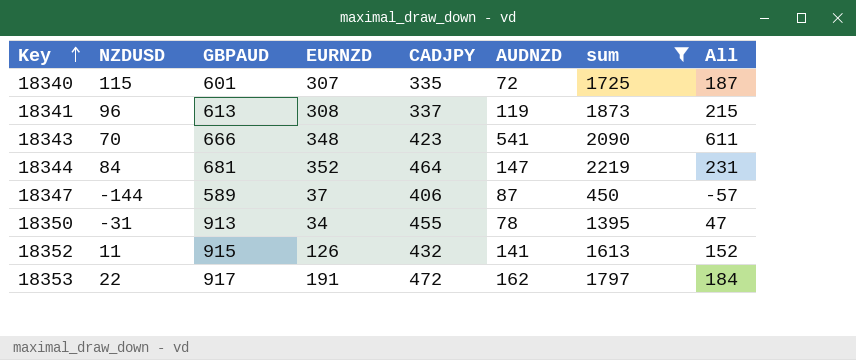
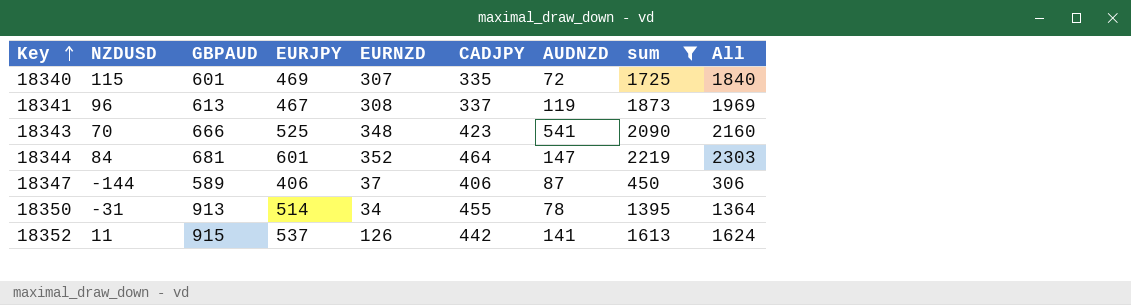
column EURJPY | position: none -> 4
column All | formula: [NZDUSD] + [AUDNZD] -> [NZDUSD] + [sum]
row 18353: 22 | 917 | 191 | 472 | 162 | 1797 | 184 -> none
18352 | CADJPY: 432 -> 442

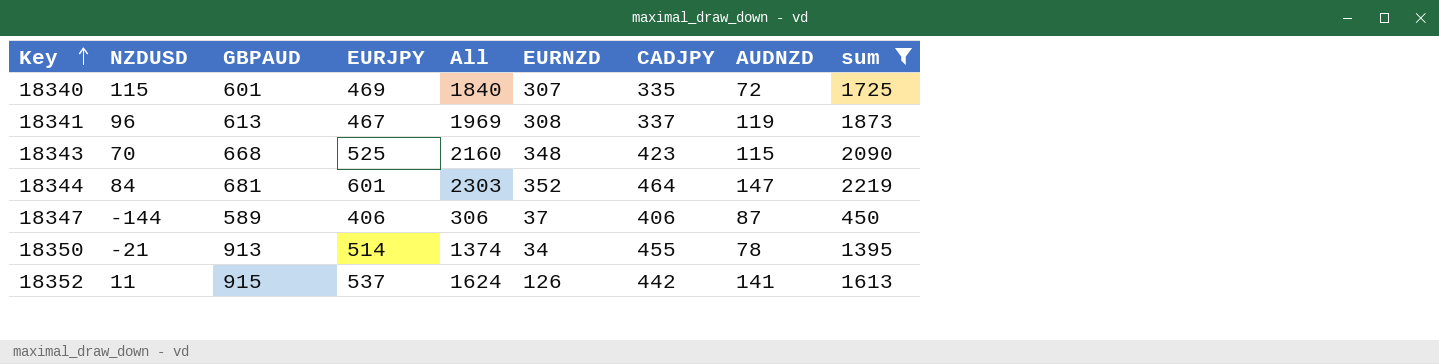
column All | position: 9 -> 5
18343 | GBPAUD: 666 -> 668
18343 | AUDNZD: 541 -> 115
18350 | NZDUSD: -31 -> -21
18350 | All: 1364 -> 1374

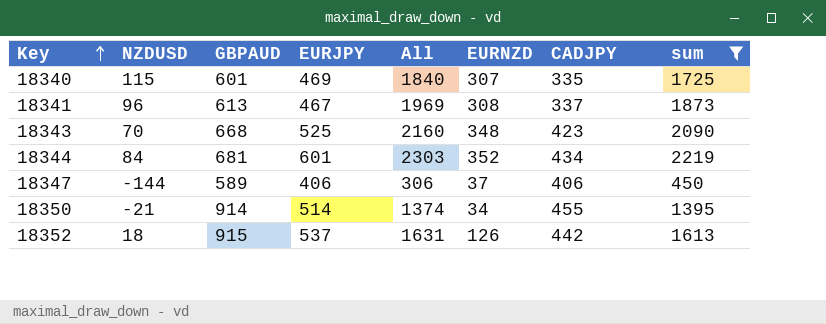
column AUDNZD | position: 8 -> none
18344 | CADJPY: 464 -> 434
18350 | GBPAUD: 913 -> 914
18352 | NZDUSD: 11 -> 18
18352 | All: 1624 -> 1631

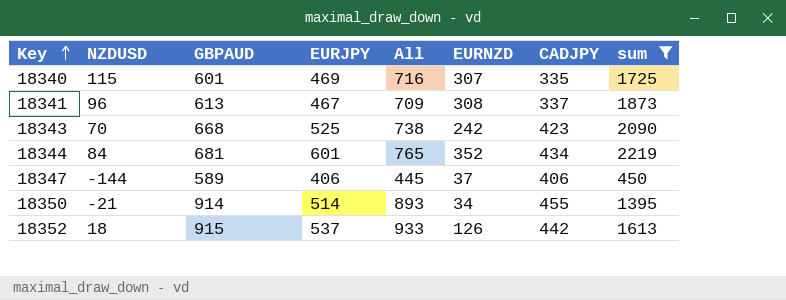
column All | formula: [NZDUSD] + [sum] -> [NZDUSD] + [GBPAUD]
18343 | EURNZD: 348 -> 242

